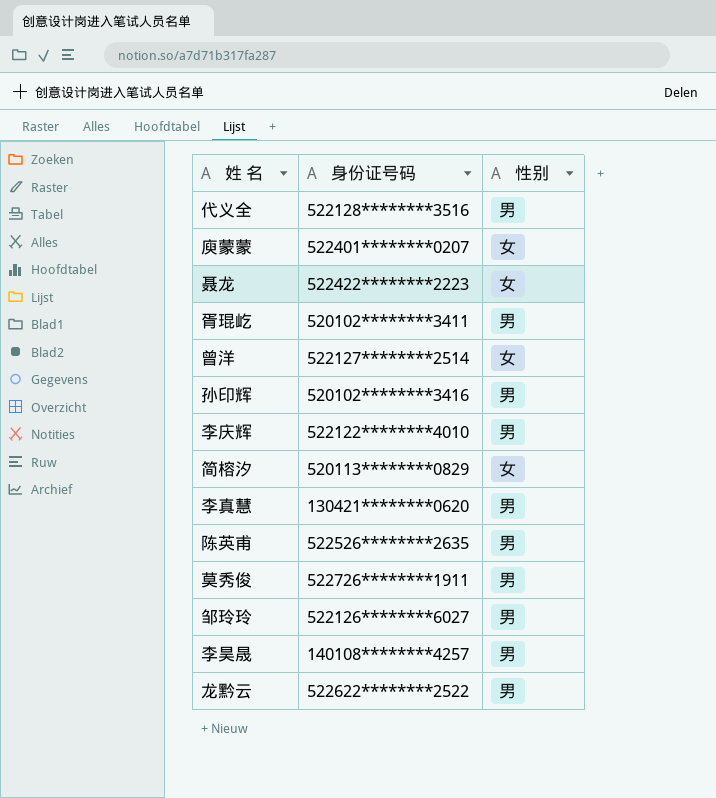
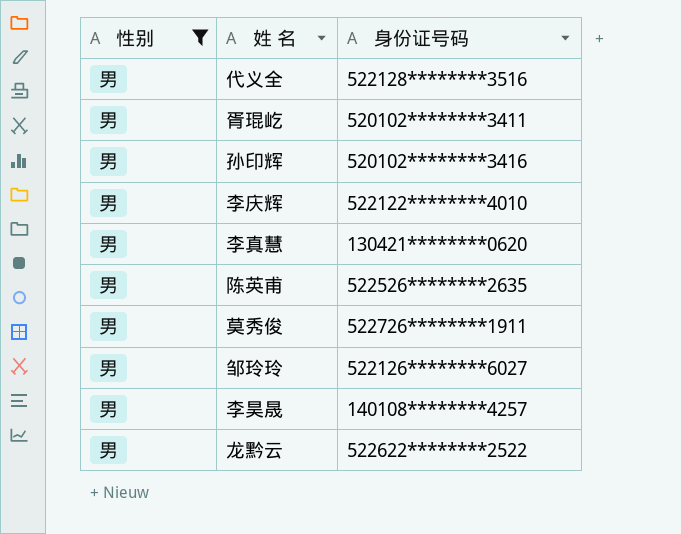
filter: none -> 性别 = 男
column 性别 | position: 3 -> 1

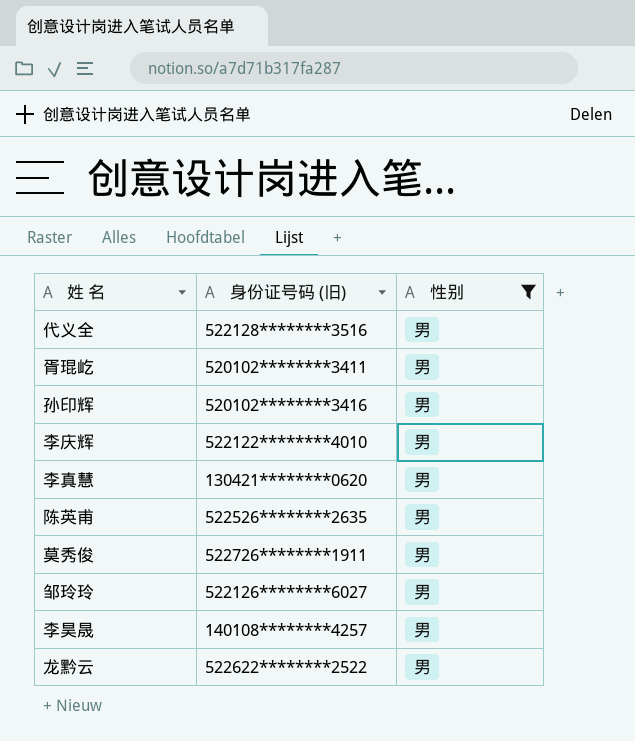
column name: 身份证号码 -> 身份证号码 (旧)
column 性别 | position: 1 -> 3

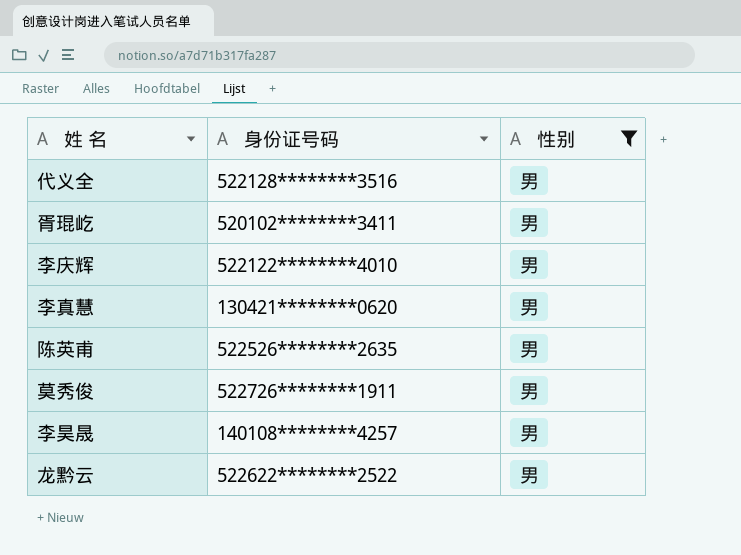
column name: 身份证号码 (旧) -> 身份证号码
row 孙印辉: 520102********3416 | 男 -> none
row 邹玲玲: 522126********6027 | 男 -> none

